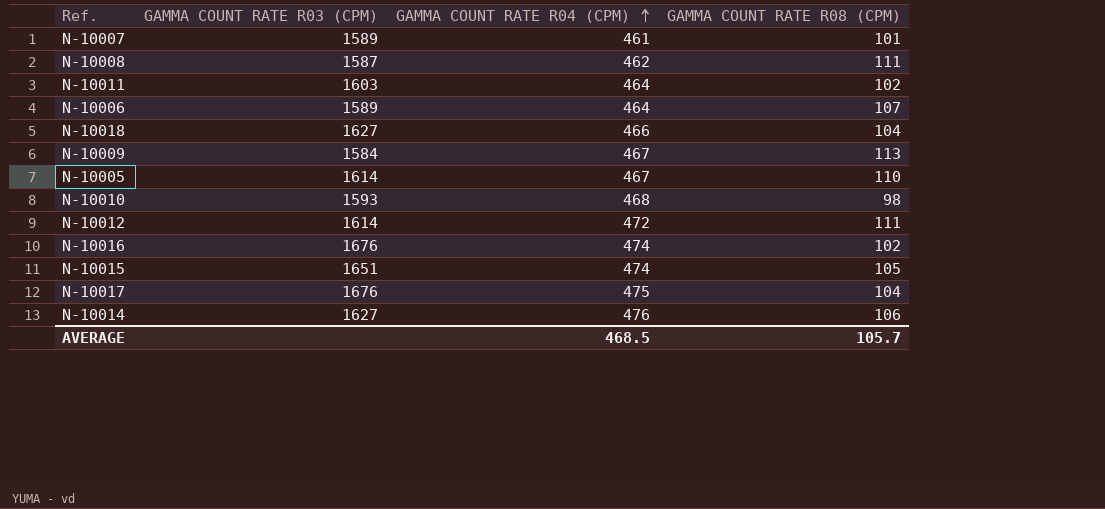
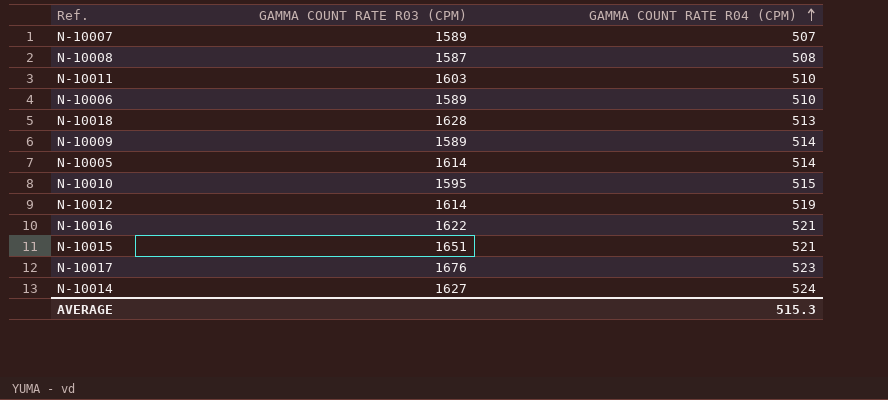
column GAMMA COUNT RATE R08 (CPM) | position: 4 -> none
N-10007 | GAMMA COUNT RATE R04 (CPM): 461 -> 507
N-10008 | GAMMA COUNT RATE R04 (CPM): 462 -> 508
N-10011 | GAMMA COUNT RATE R04 (CPM): 464 -> 510
N-10006 | GAMMA COUNT RATE R04 (CPM): 464 -> 510
N-10018 | GAMMA COUNT RATE R03 (CPM): 1627 -> 1628
N-10018 | GAMMA COUNT RATE R04 (CPM): 466 -> 513
N-10009 | GAMMA COUNT RATE R03 (CPM): 1584 -> 1589
N-10009 | GAMMA COUNT RATE R04 (CPM): 467 -> 514
N-10005 | GAMMA COUNT RATE R04 (CPM): 467 -> 514
N-10010 | GAMMA COUNT RATE R03 (CPM): 1593 -> 1595
N-10010 | GAMMA COUNT RATE R04 (CPM): 468 -> 515
N-10012 | GAMMA COUNT RATE R04 (CPM): 472 -> 519
N-10016 | GAMMA COUNT RATE R03 (CPM): 1676 -> 1622
N-10016 | GAMMA COUNT RATE R04 (CPM): 474 -> 521
N-10015 | GAMMA COUNT RATE R04 (CPM): 474 -> 521
N-10017 | GAMMA COUNT RATE R04 (CPM): 475 -> 523
N-10014 | GAMMA COUNT RATE R04 (CPM): 476 -> 524
AVERAGE | GAMMA COUNT RATE R04 (CPM): 468.5 -> 515.3

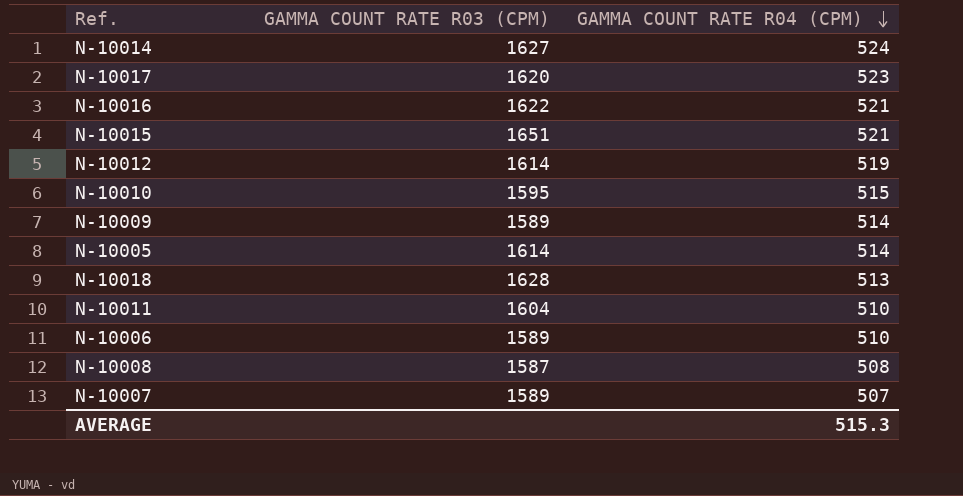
row order: GAMMA COUNT RATE R04 (CPM) ascending -> GAMMA COUNT RATE R04 (CPM) descending
N-10017 | GAMMA COUNT RATE R03 (CPM): 1676 -> 1620
N-10011 | GAMMA COUNT RATE R03 (CPM): 1603 -> 1604

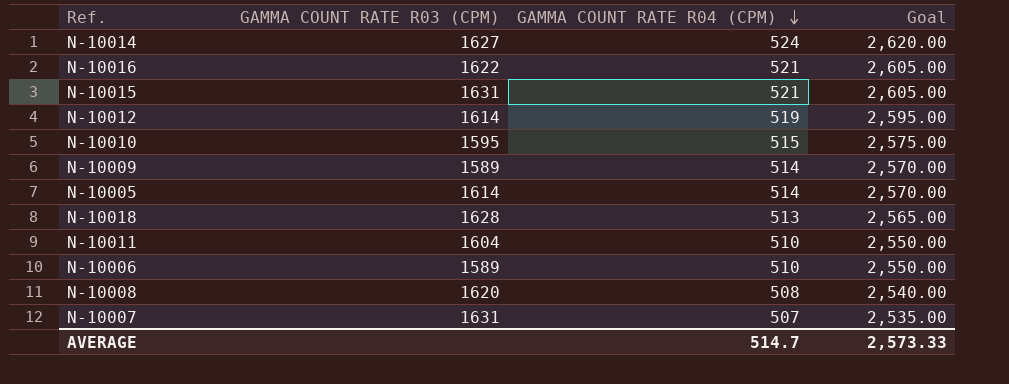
column Goal | formula: none -> [GAMMA COUNT RATE R04 (CPM)] * 5
row N-10017: 1620 | 523 -> none
N-10015 | GAMMA COUNT RATE R03 (CPM): 1651 -> 1631
N-10008 | GAMMA COUNT RATE R03 (CPM): 1587 -> 1620
N-10007 | GAMMA COUNT RATE R03 (CPM): 1589 -> 1631
AVERAGE | GAMMA COUNT RATE R04 (CPM): 515.3 -> 514.7

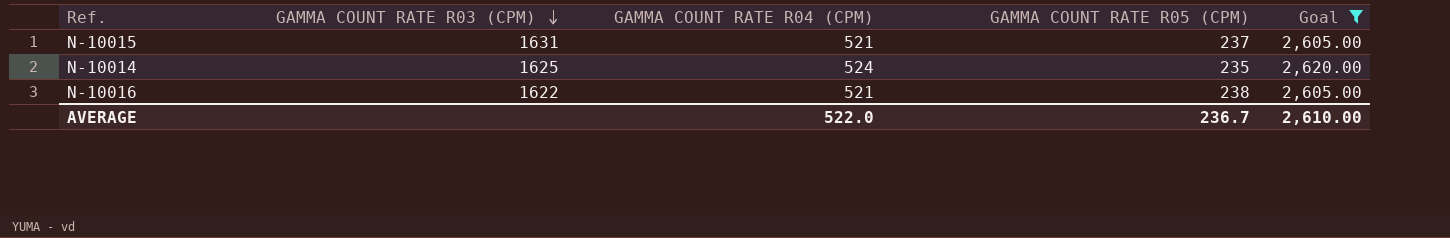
filter: none -> Goal >= 2,605.00
row order: GAMMA COUNT RATE R04 (CPM) descending -> GAMMA COUNT RATE R03 (CPM) descending
column GAMMA COUNT RATE R05 (CPM) | position: none -> 4
N-10014 | GAMMA COUNT RATE R03 (CPM): 1627 -> 1625
AVERAGE | GAMMA COUNT RATE R04 (CPM): 514.7 -> 522.0
AVERAGE | Goal: 2,573.33 -> 2,610.00

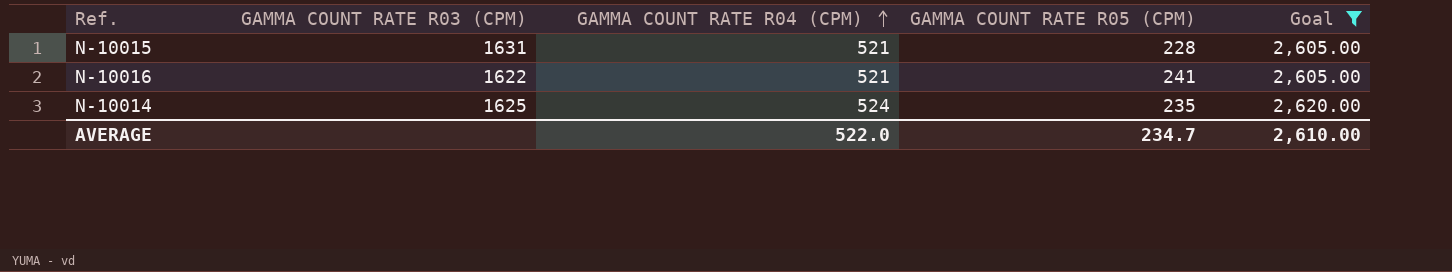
row order: GAMMA COUNT RATE R03 (CPM) descending -> GAMMA COUNT RATE R04 (CPM) ascending
N-10015 | GAMMA COUNT RATE R05 (CPM): 237 -> 228
N-10016 | GAMMA COUNT RATE R05 (CPM): 238 -> 241
AVERAGE | GAMMA COUNT RATE R05 (CPM): 236.7 -> 234.7

